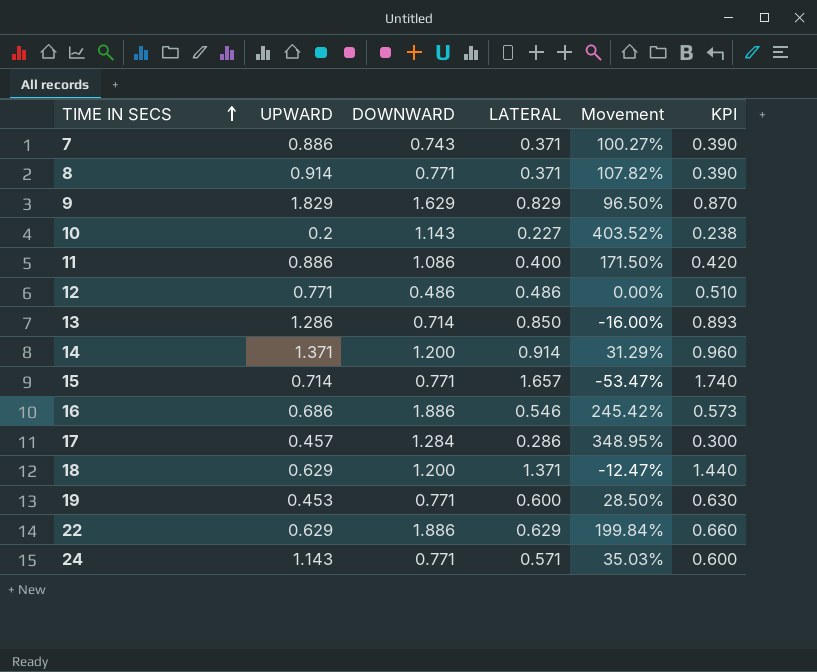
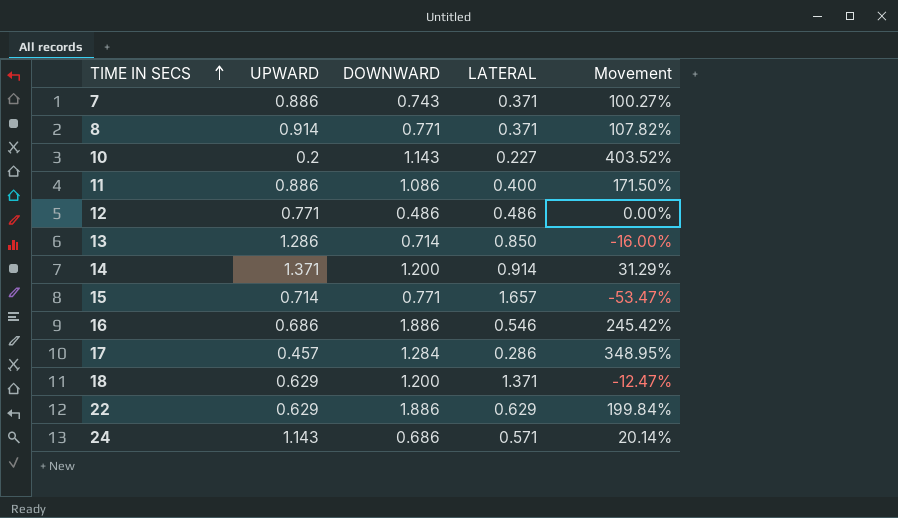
column KPI | formula: [LATERAL] * 1.05 -> none
row 9: 1.829 | 1.629 | 0.829 | 96.50% | 0.870 -> none
row 19: 0.453 | 0.771 | 0.600 | 28.50% | 0.630 -> none
24 | DOWNWARD: 0.771 -> 0.686
24 | Movement: 35.03% -> 20.14%

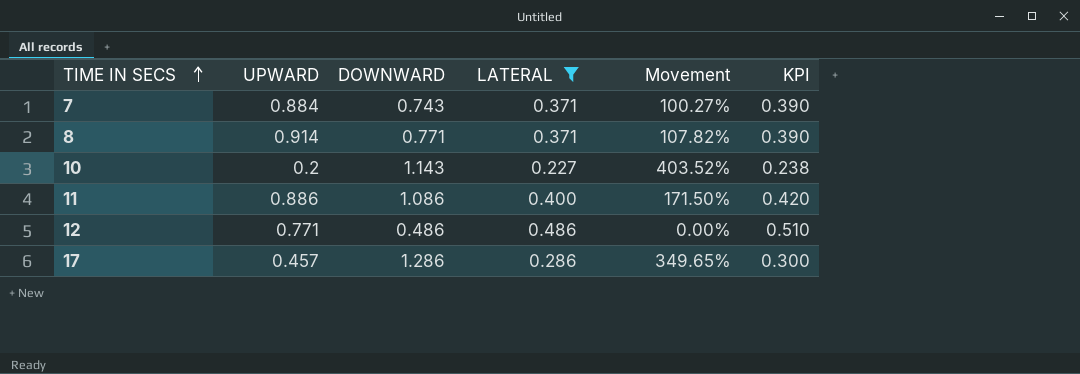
filter: none -> LATERAL <= 0.486
column KPI | formula: none -> [LATERAL] * 1.05
7 | UPWARD: 0.886 -> 0.884
17 | DOWNWARD: 1.284 -> 1.286
17 | Movement: 348.95% -> 349.65%

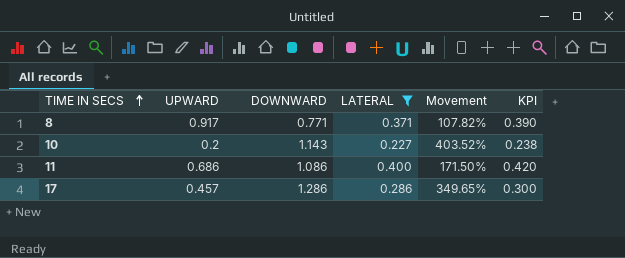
row 7: 0.884 | 0.743 | 0.371 | 100.27% | 0.390 -> none
row 12: 0.771 | 0.486 | 0.486 | 0.00% | 0.510 -> none
8 | UPWARD: 0.914 -> 0.917
11 | UPWARD: 0.886 -> 0.686

